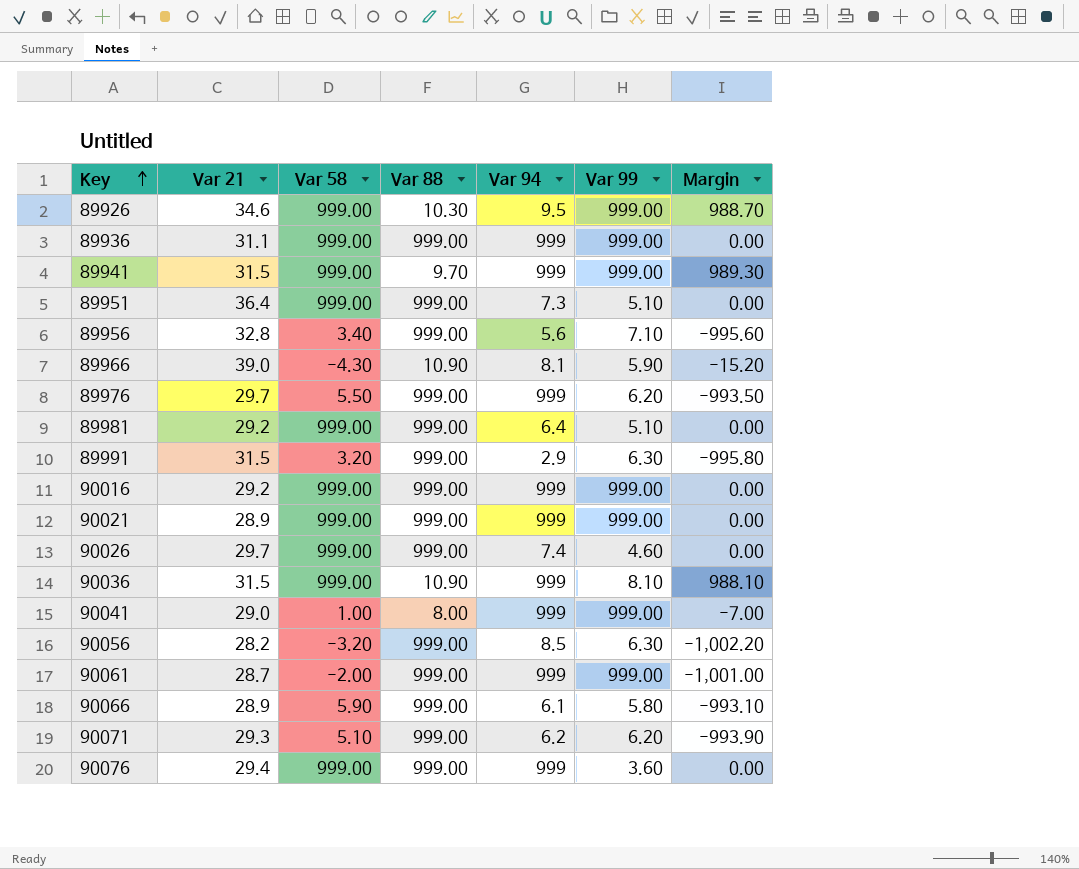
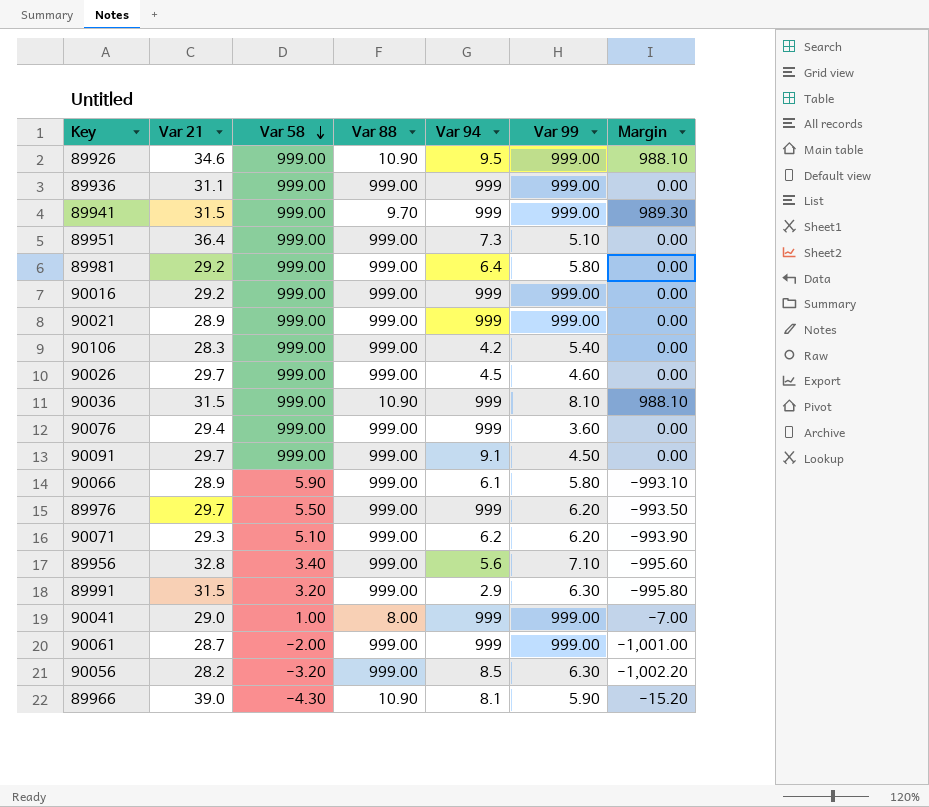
row order: Key ascending -> Var 58 descending
89926 | Var 88: 10.30 -> 10.90
89926 | Margin: 988.70 -> 988.10
89981 | Var 99: 5.10 -> 5.80
row 90106: none -> 28.3 | 999.00 | 999.00 | 4.2 | 5.40 | 0.00
90026 | Var 94: 7.4 -> 4.5
row 90091: none -> 29.7 | 999.00 | 999.00 | 9.1 | 4.50 | 0.00

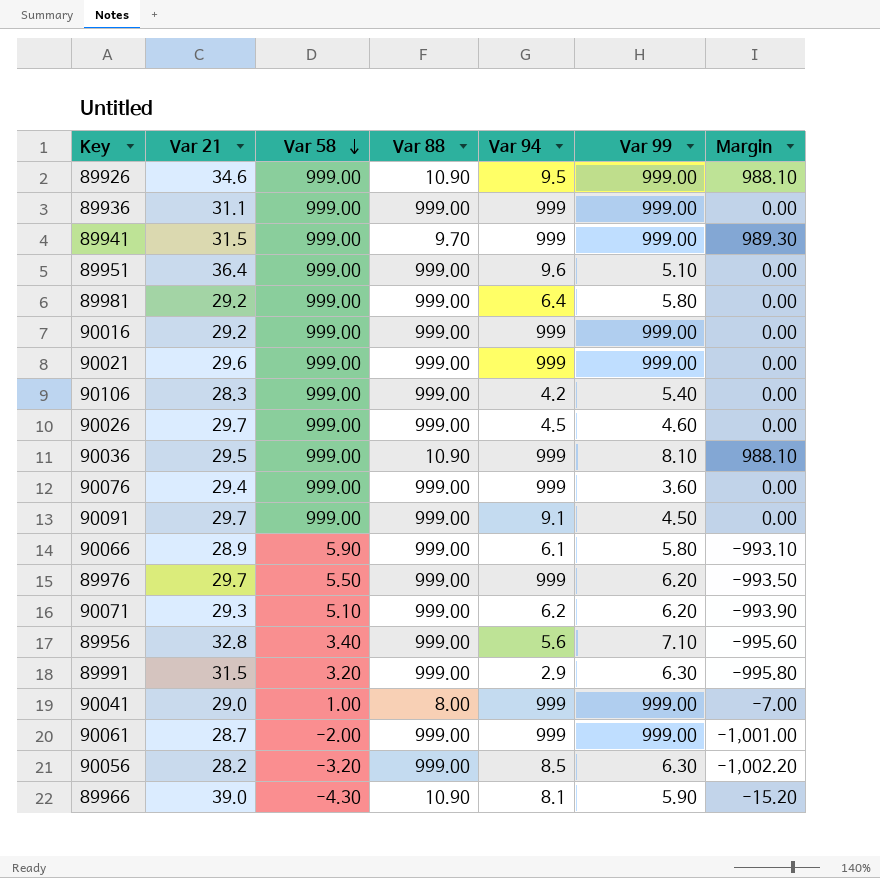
89951 | Var 94: 7.3 -> 9.6
90021 | Var 21: 28.9 -> 29.6
90036 | Var 21: 31.5 -> 29.5

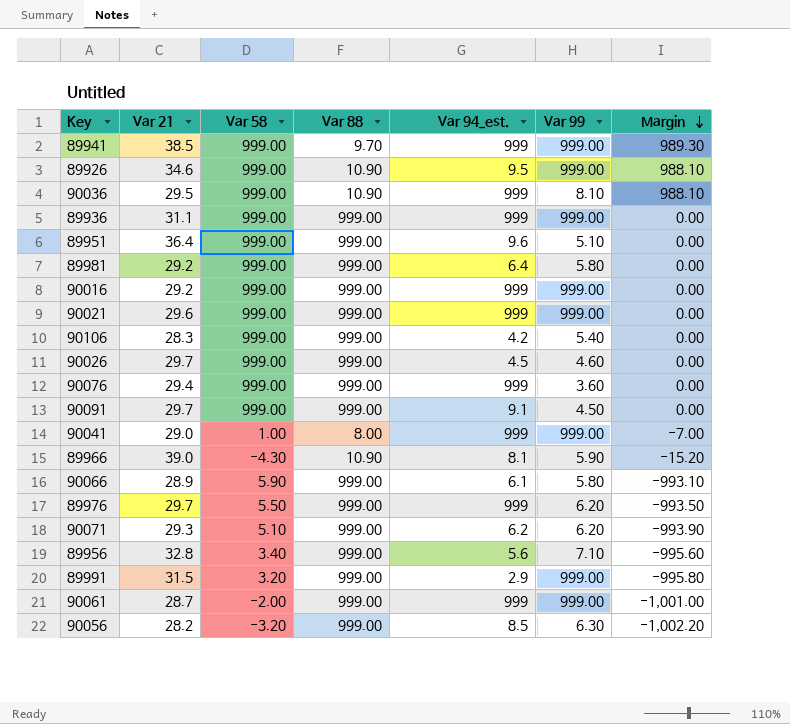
row order: Var 58 descending -> Margin descending
column name: Var 94 -> Var 94_est.
89941 | Var 21: 31.5 -> 38.5
89991 | Var 99: 6.30 -> 999.00

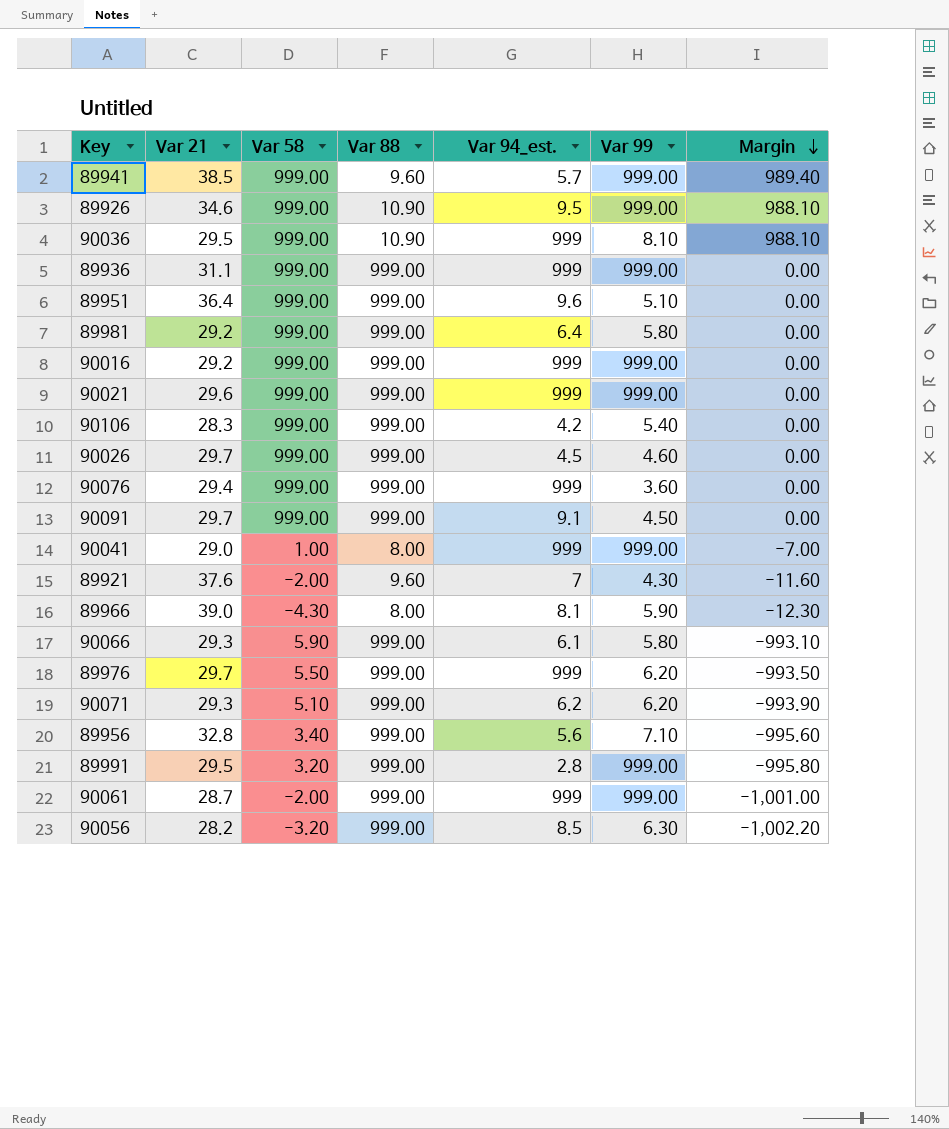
89941 | Var 88: 9.70 -> 9.60
89941 | Var 94_est.: 999 -> 5.7
89941 | Margin: 989.30 -> 989.40
row 89921: none -> 37.6 | -2.00 | 9.60 | 7 | 4.30 | -11.60
89966 | Var 88: 10.90 -> 8.00
89966 | Margin: -15.20 -> -12.30
90066 | Var 21: 28.9 -> 29.3
89991 | Var 21: 31.5 -> 29.5
89991 | Var 94_est.: 2.9 -> 2.8

